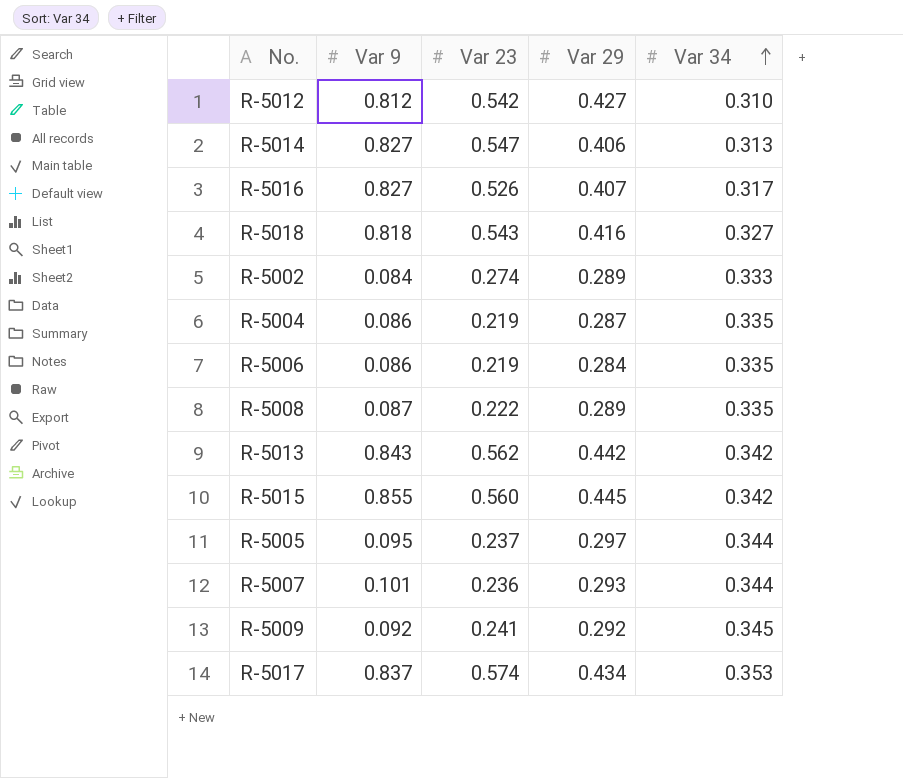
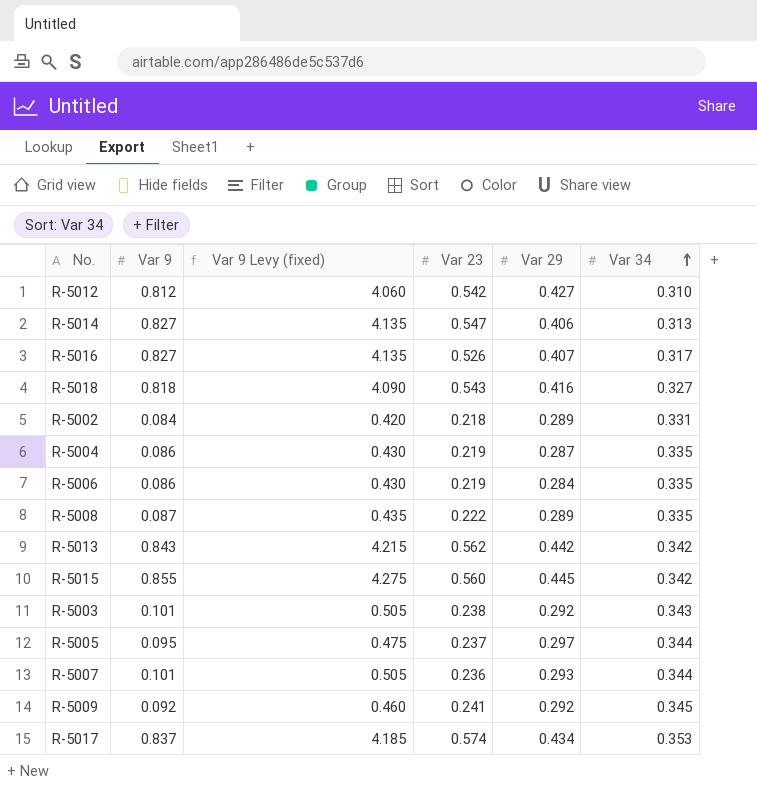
column Var 9 Levy (fixed) | formula: none -> [Var 9] * 5
R-5002 | Var 23: 0.274 -> 0.218
R-5002 | Var 34: 0.333 -> 0.331
row R-5003: none -> 0.101 | 0.505 | 0.238 | 0.292 | 0.343

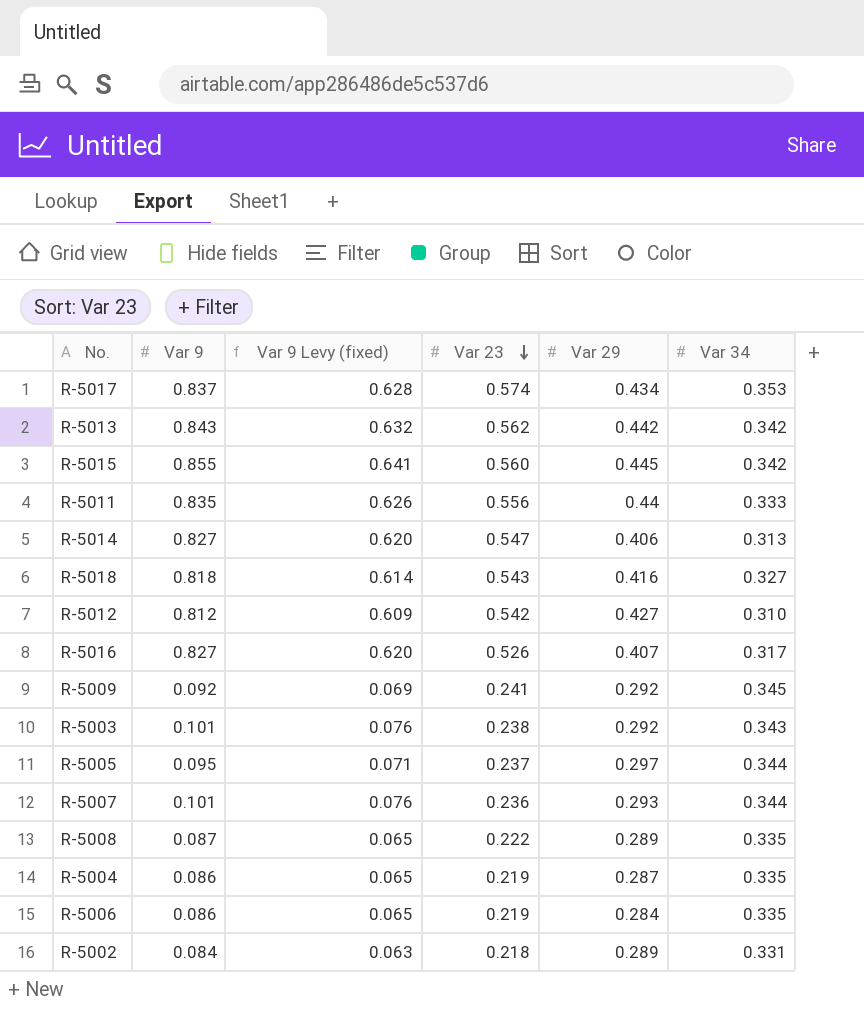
row order: Var 34 ascending -> Var 23 descending
column Var 9 Levy (fixed) | formula: [Var 9] * 5 -> [Var 9] * 0.75
row R-5011: none -> 0.835 | 0.626 | 0.556 | 0.44 | 0.333

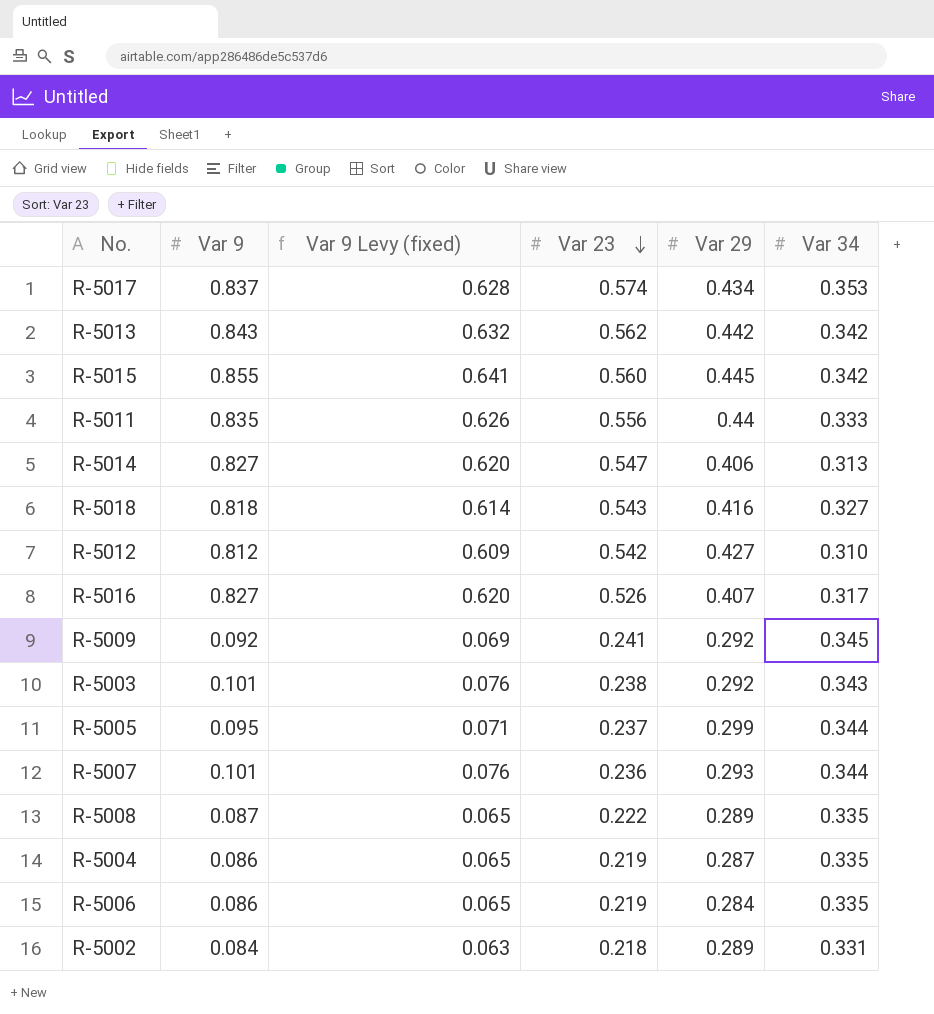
R-5005 | Var 29: 0.297 -> 0.299

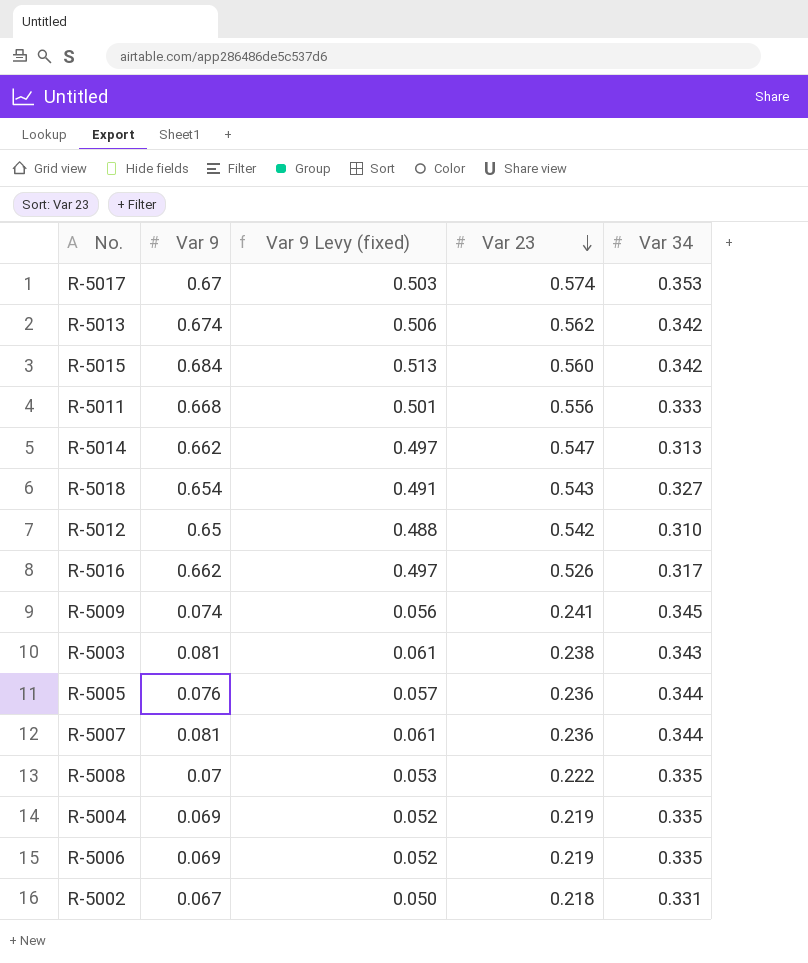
column Var 29 | position: 5 -> none
R-5017 | Var 9: 0.837 -> 0.67
R-5017 | Var 9 Levy (fixed): 0.628 -> 0.503
R-5013 | Var 9: 0.843 -> 0.674
R-5013 | Var 9 Levy (fixed): 0.632 -> 0.506
R-5015 | Var 9: 0.855 -> 0.684
R-5015 | Var 9 Levy (fixed): 0.641 -> 0.513
R-5011 | Var 9: 0.835 -> 0.668
R-5011 | Var 9 Levy (fixed): 0.626 -> 0.501
R-5014 | Var 9: 0.827 -> 0.662
R-5014 | Var 9 Levy (fixed): 0.620 -> 0.497
R-5018 | Var 9: 0.818 -> 0.654
R-5018 | Var 9 Levy (fixed): 0.614 -> 0.491
R-5012 | Var 9: 0.812 -> 0.65
R-5012 | Var 9 Levy (fixed): 0.609 -> 0.488
R-5016 | Var 9: 0.827 -> 0.662
R-5016 | Var 9 Levy (fixed): 0.620 -> 0.497
R-5009 | Var 9: 0.092 -> 0.074
R-5009 | Var 9 Levy (fixed): 0.069 -> 0.056
R-5003 | Var 9: 0.101 -> 0.081
R-5003 | Var 9 Levy (fixed): 0.076 -> 0.061
R-5005 | Var 9: 0.095 -> 0.076
R-5005 | Var 9 Levy (fixed): 0.071 -> 0.057
R-5005 | Var 23: 0.237 -> 0.236
R-5007 | Var 9: 0.101 -> 0.081
R-5007 | Var 9 Levy (fixed): 0.076 -> 0.061
R-5008 | Var 9: 0.087 -> 0.07
R-5008 | Var 9 Levy (fixed): 0.065 -> 0.053
R-5004 | Var 9: 0.086 -> 0.069
R-5004 | Var 9 Levy (fixed): 0.065 -> 0.052
R-5006 | Var 9: 0.086 -> 0.069
R-5006 | Var 9 Levy (fixed): 0.065 -> 0.052
R-5002 | Var 9: 0.084 -> 0.067
R-5002 | Var 9 Levy (fixed): 0.063 -> 0.050

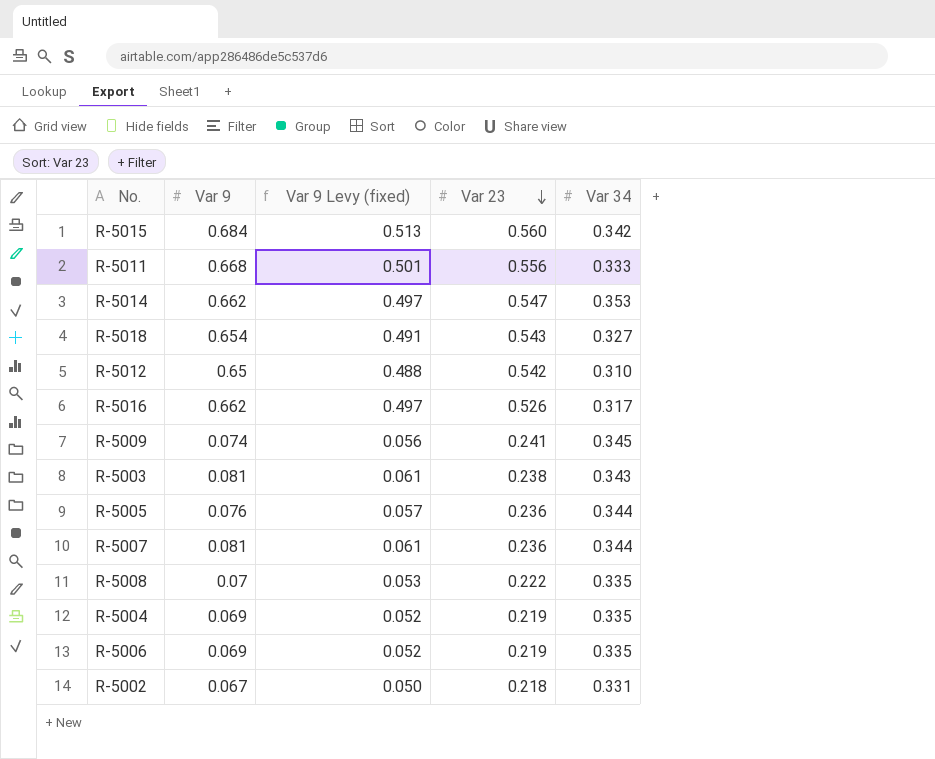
row R-5017: 0.67 | 0.503 | 0.574 | 0.353 -> none
row R-5013: 0.674 | 0.506 | 0.562 | 0.342 -> none
R-5014 | Var 34: 0.313 -> 0.353

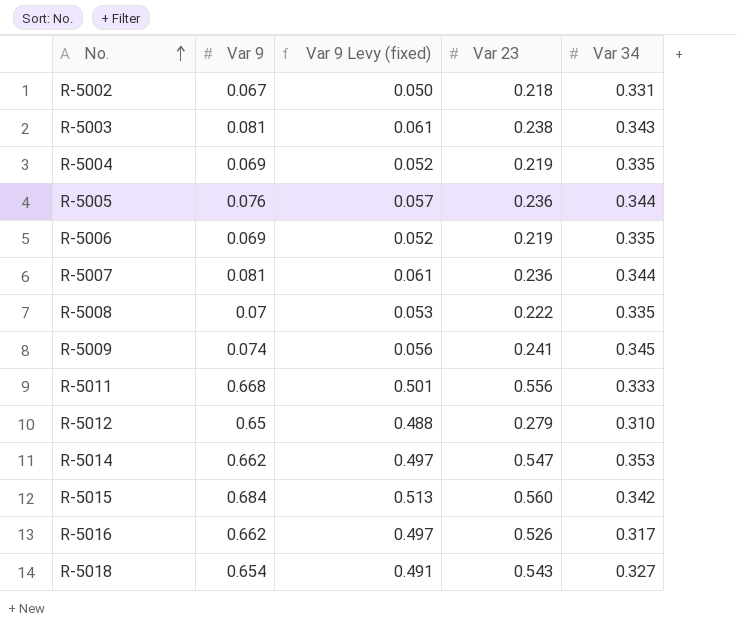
row order: Var 23 descending -> No. ascending
R-5012 | Var 23: 0.542 -> 0.279

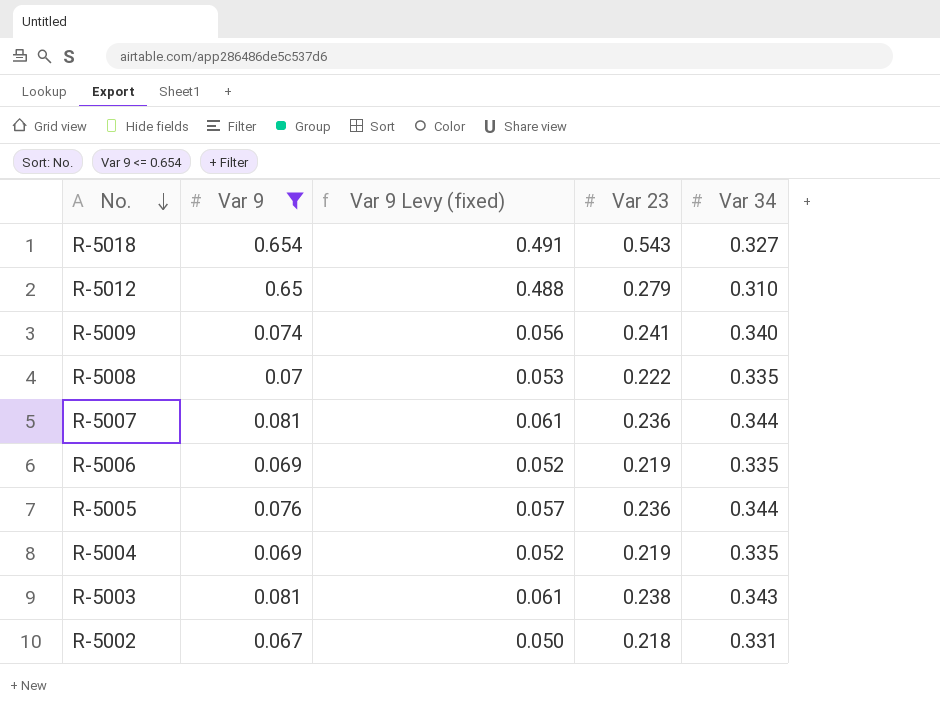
filter: none -> Var 9 <= 0.654
row order: No. ascending -> No. descending
R-5009 | Var 34: 0.345 -> 0.340

